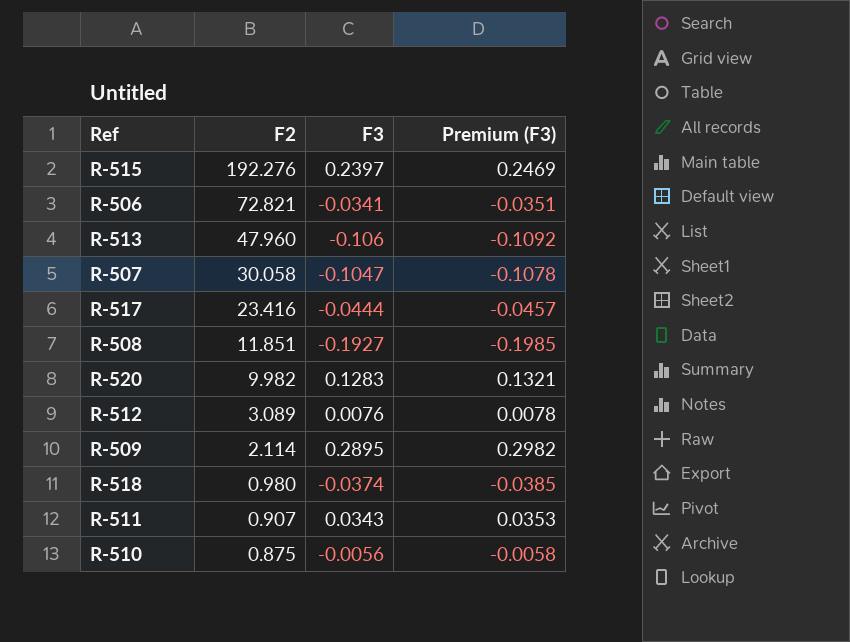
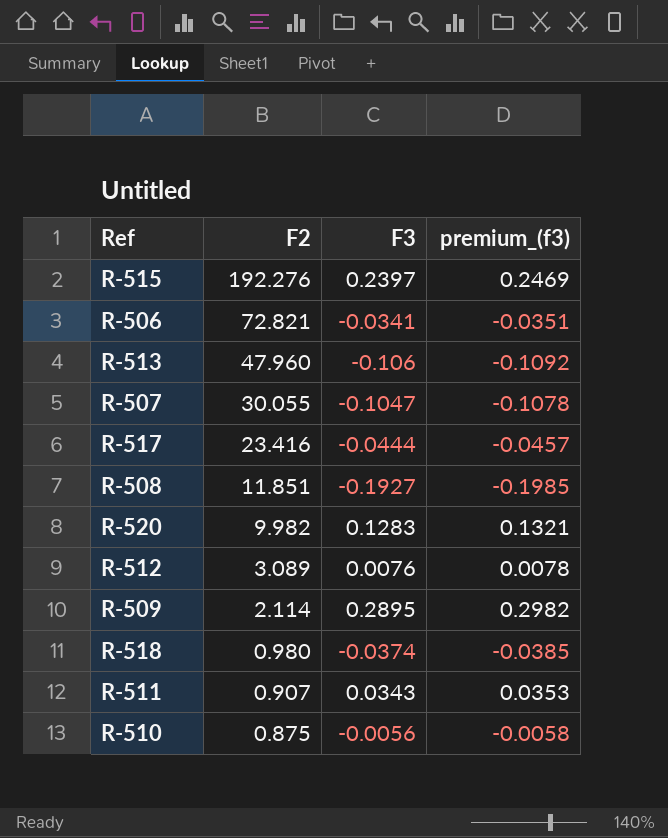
column name: Premium (F3) -> premium_(f3)
R-507 | F2: 30.058 -> 30.055

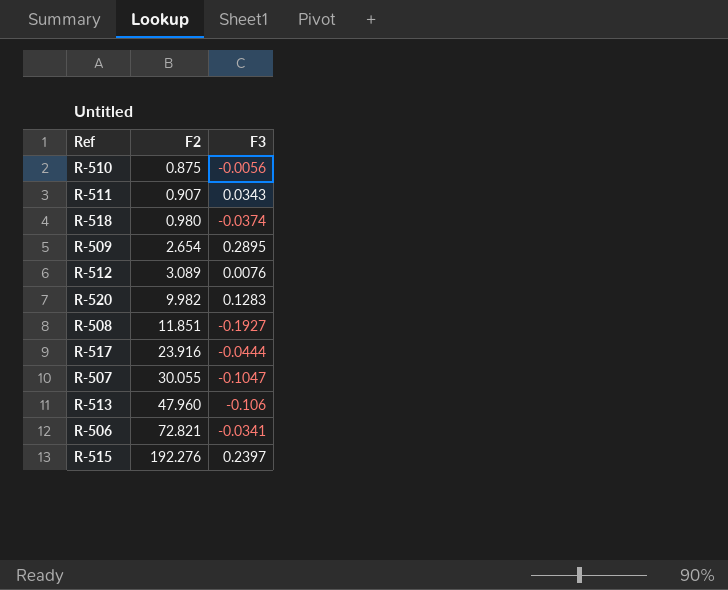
row order: F2 descending -> F2 ascending
column premium_(f3) | formula: [F3] * 1.03 -> none
R-509 | F2: 2.114 -> 2.654
R-517 | F2: 23.416 -> 23.916

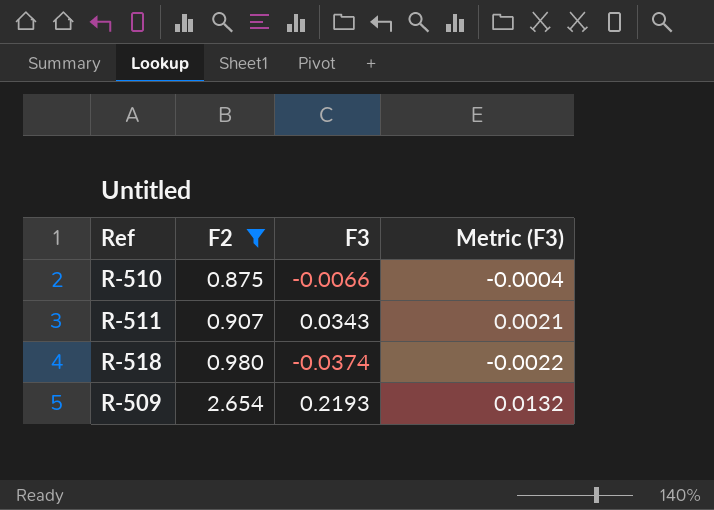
filter: none -> F2 <= 2.654
column Metric (F3) | formula: none -> [F3] * 0.06
R-510 | F3: -0.0056 -> -0.0066
R-509 | F3: 0.2895 -> 0.2193

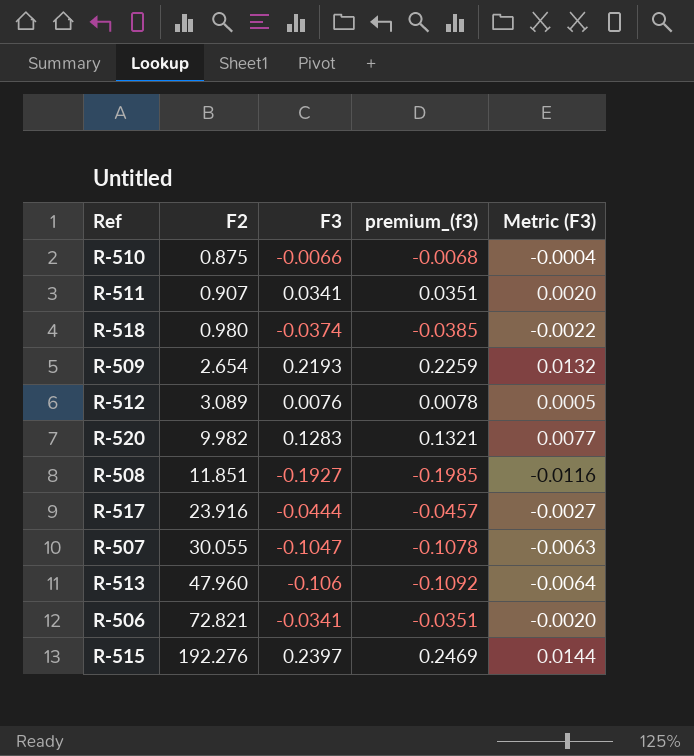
filter: F2 <= 2.654 -> none
column premium_(f3) | formula: none -> [F3] * 1.03
R-511 | F3: 0.0343 -> 0.0341
R-511 | Metric (F3): 0.0021 -> 0.0020

